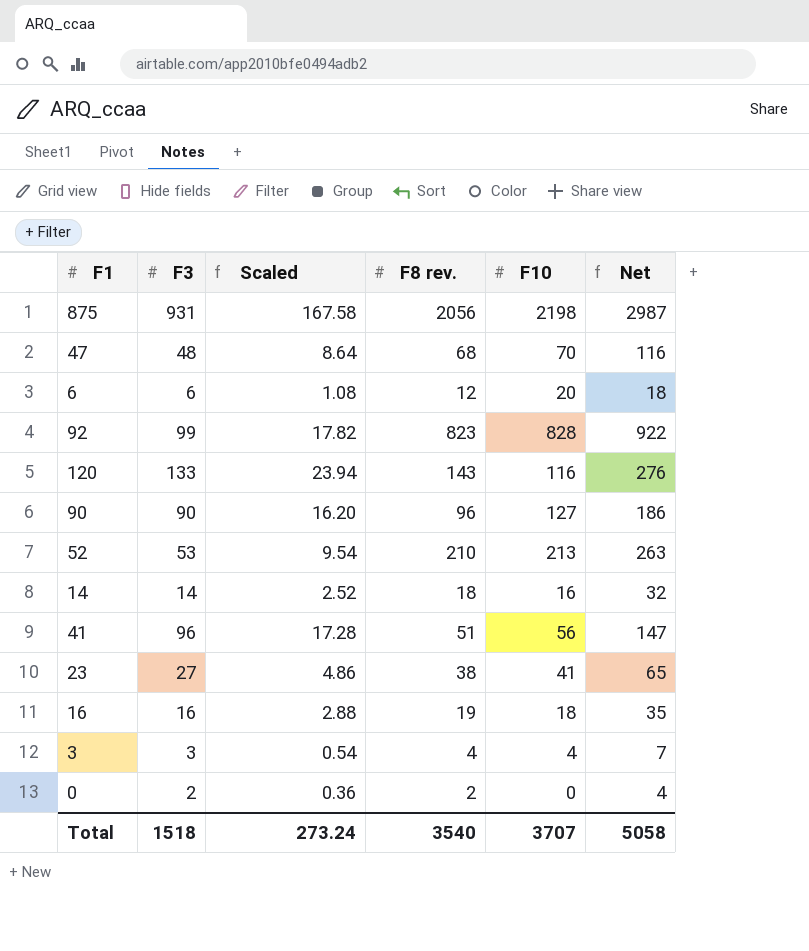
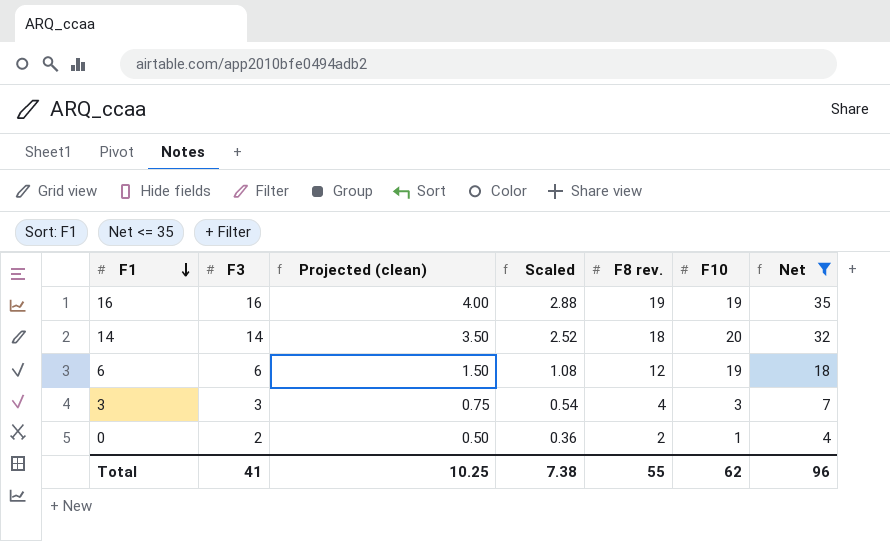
filter: none -> Net <= 35
row order: none -> F1 descending
column Projected (clean) | formula: none -> [F3] * 0.25
16 | F10: 18 -> 19
14 | F10: 16 -> 20
6 | F10: 20 -> 19
3 | F10: 4 -> 3
0 | F10: 0 -> 1
Total | F3: 1518 -> 41
Total | Scaled: 273.24 -> 7.38
Total | F8 rev.: 3540 -> 55
Total | F10: 3707 -> 62
Total | Net: 5058 -> 96

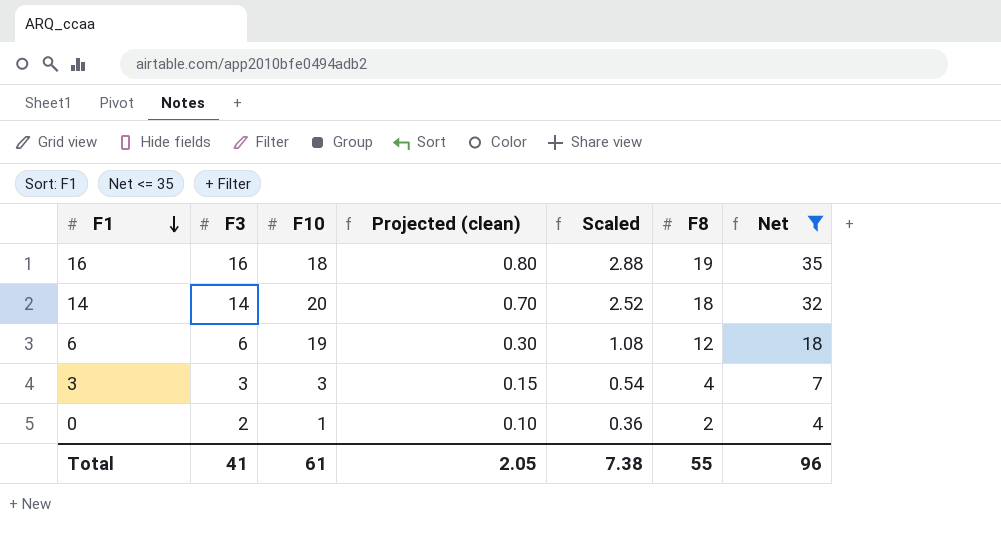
column F10 | position: 6 -> 3
column Projected (clean) | formula: [F3] * 0.25 -> [F3] * 0.05
column name: F8 rev. -> F8
16 | F10: 19 -> 18
Total | F10: 62 -> 61
Total | Projected (clean): 10.25 -> 2.05

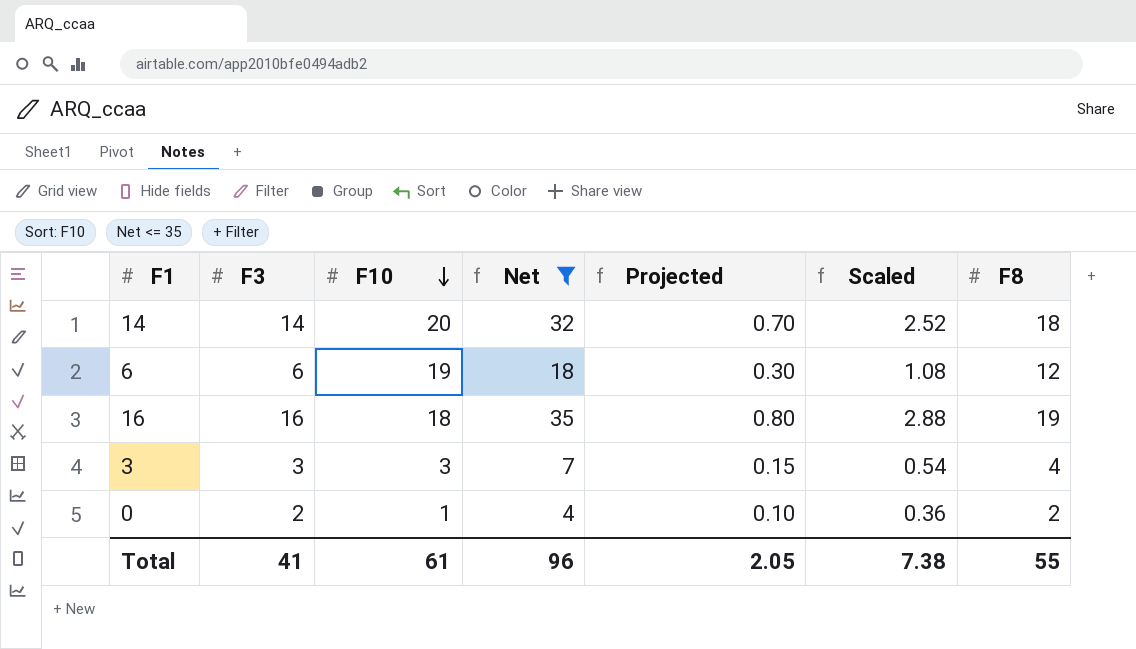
row order: F1 descending -> F10 descending
column Net | position: 7 -> 4
column name: Projected (clean) -> Projected

